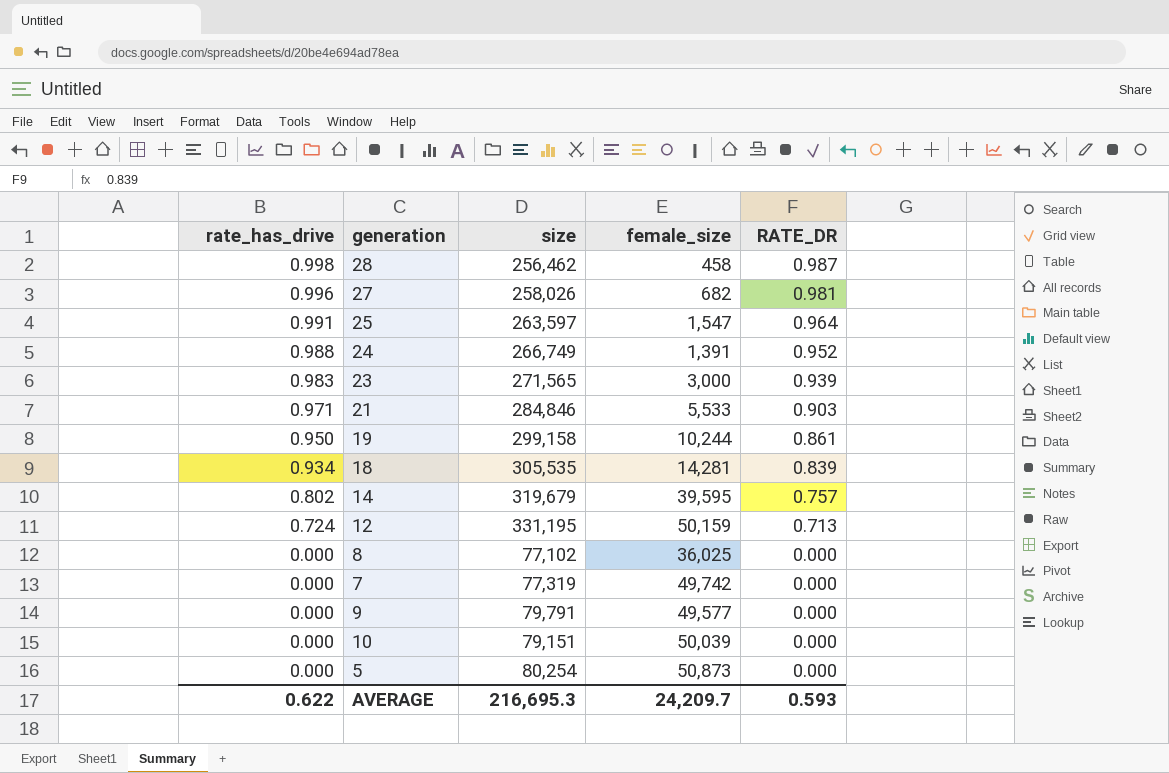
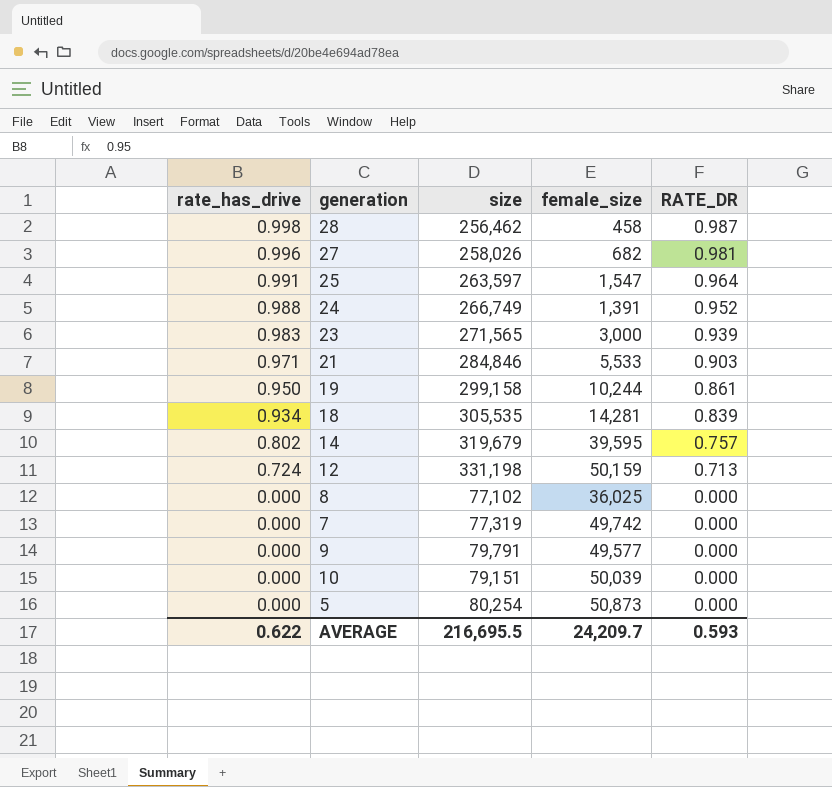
12 | size: 331,195 -> 331,198
AVERAGE | size: 216,695.3 -> 216,695.5

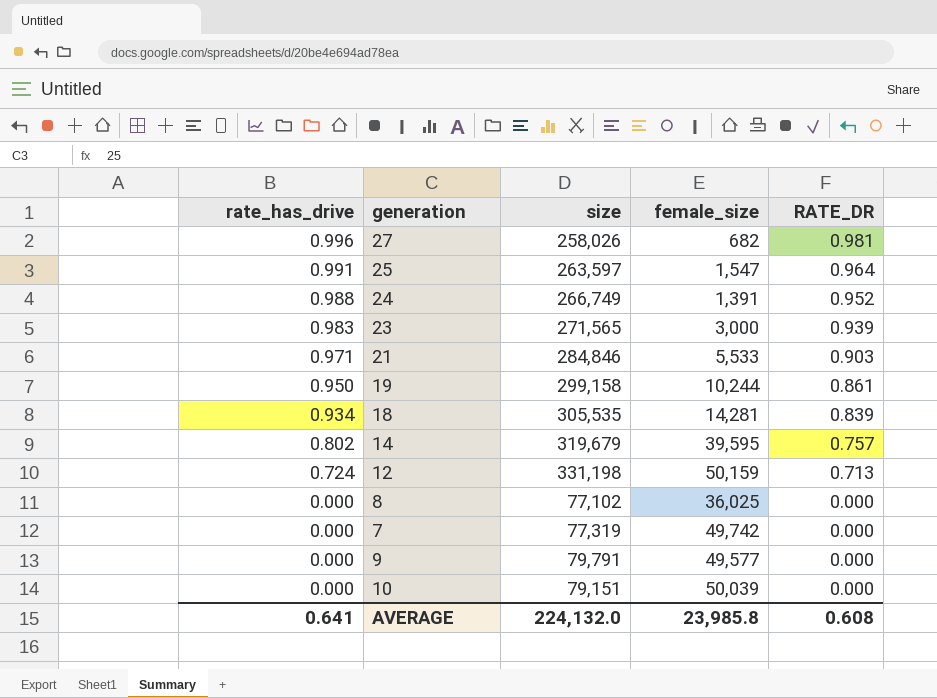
row 28: 0.998 | 256,462 | 458 | 0.987 -> none
row 5: 0.000 | 80,254 | 50,873 | 0.000 -> none
AVERAGE | rate_has_drive: 0.622 -> 0.641
AVERAGE | size: 216,695.5 -> 224,132.0
AVERAGE | female_size: 24,209.7 -> 23,985.8
AVERAGE | RATE_DR: 0.593 -> 0.608

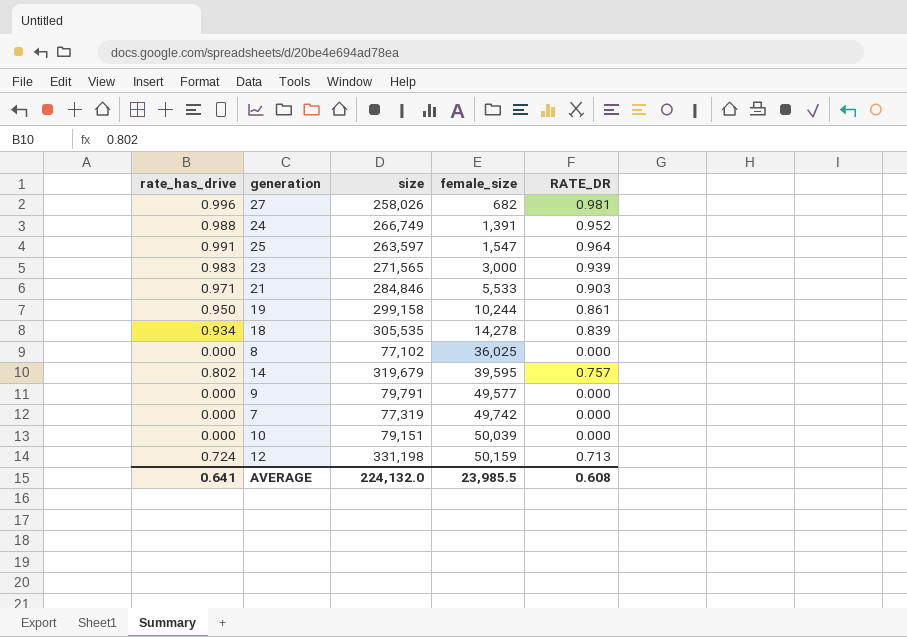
row order: rate_has_drive descending -> female_size ascending
18 | female_size: 14,281 -> 14,278
AVERAGE | female_size: 23,985.8 -> 23,985.5

